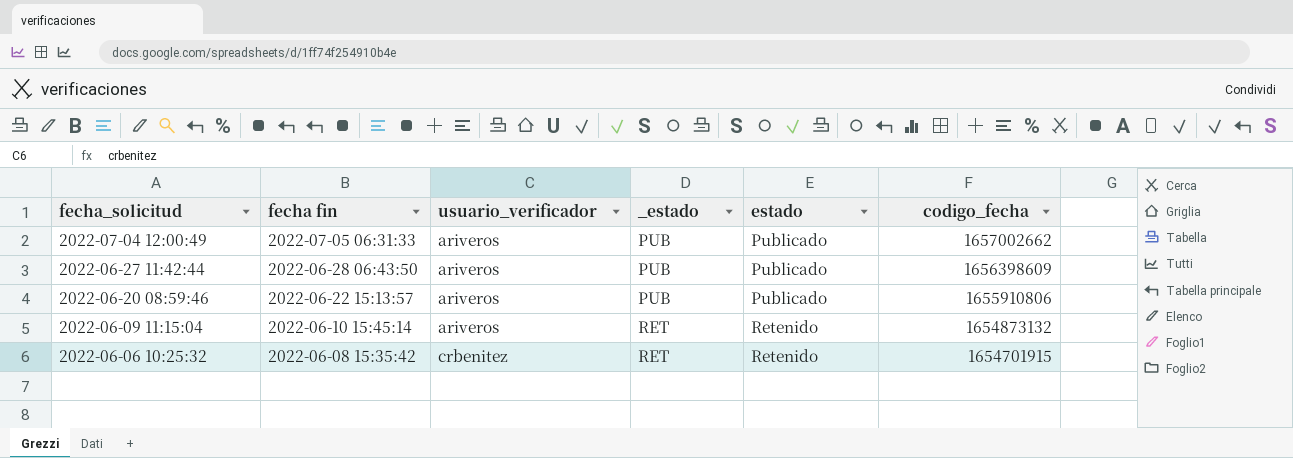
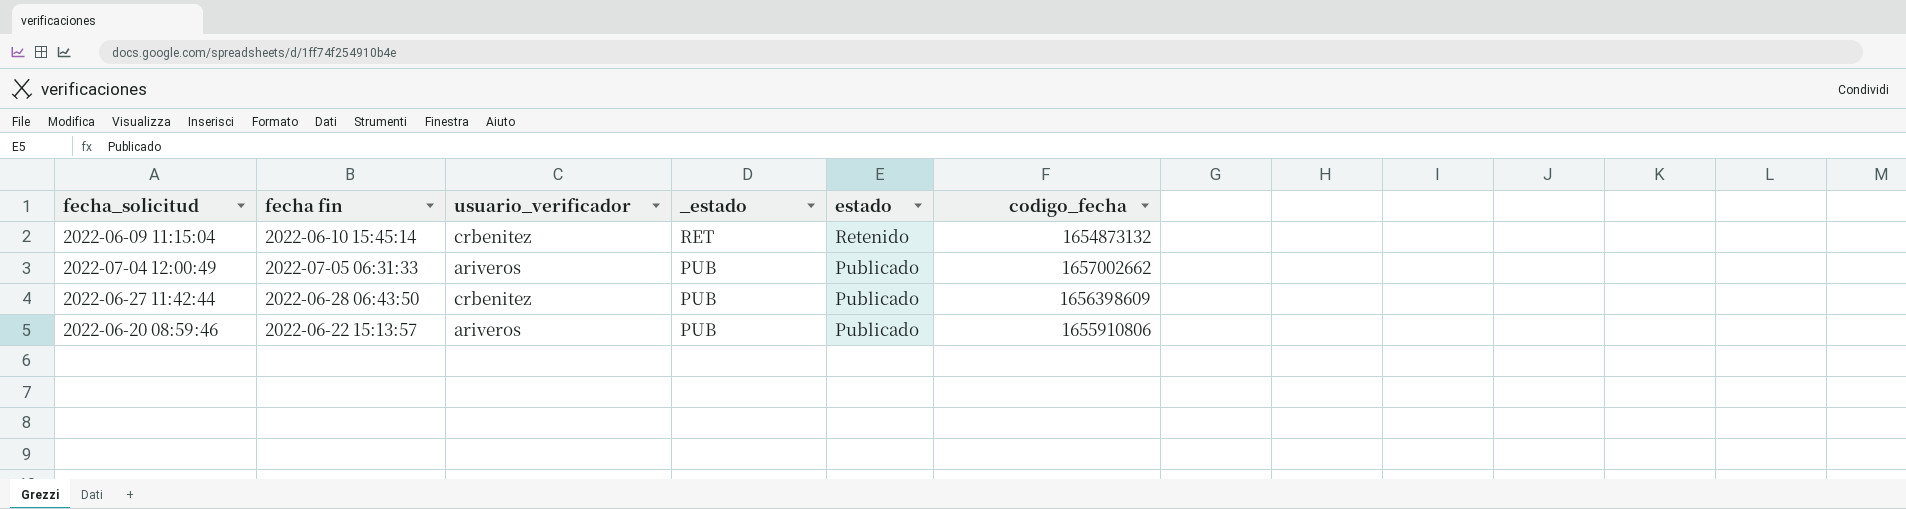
row order: fecha_solicitud descending -> _estado descending
row 2022-06-06 10:25:32: 2022-06-08 15:35:42 | crbenitez | RET | Retenido | 1654701915 -> none
2022-06-09 11:15:04 | usuario_verificador: ariveros -> crbenitez
2022-06-27 11:42:44 | usuario_verificador: ariveros -> crbenitez

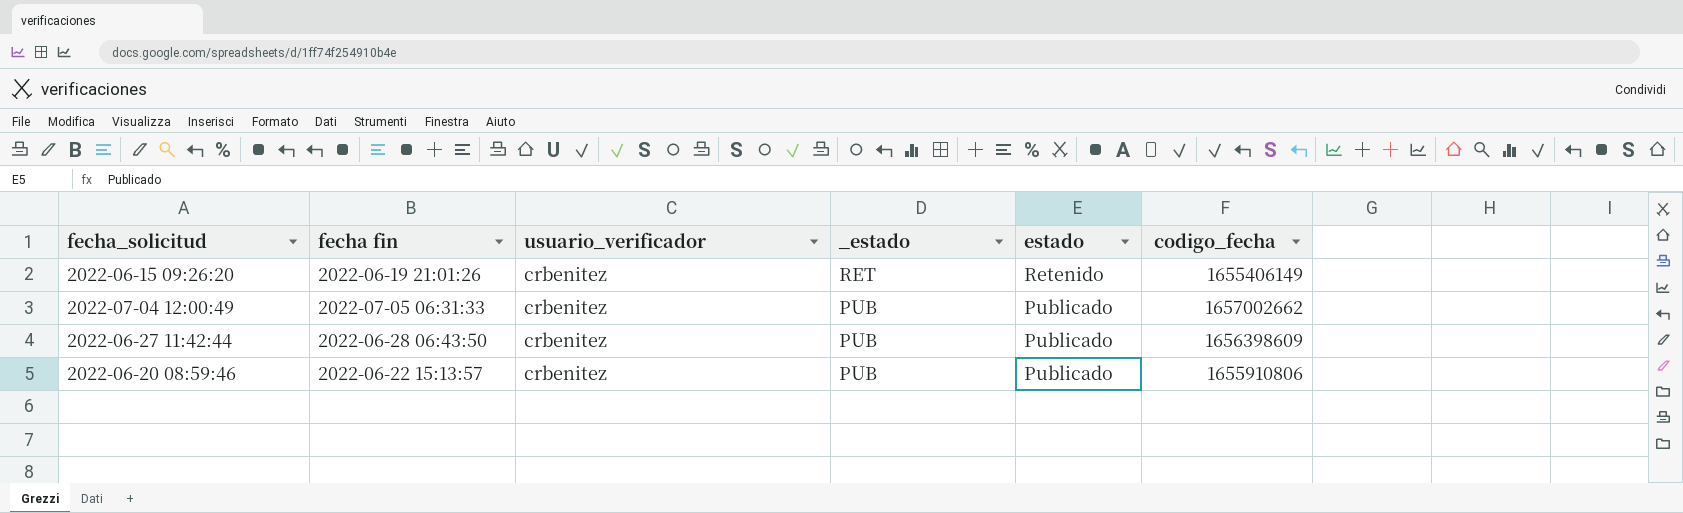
row 2022-06-09 11:15:04: 2022-06-10 15:45:14 | crbenitez | RET | Retenido | 1654873132 -> none
row 2022-06-15 09:26:20: none -> 2022-06-19 21:01:26 | crbenitez | RET | Retenido | 1655406149
2022-07-04 12:00:49 | usuario_verificador: ariveros -> crbenitez
2022-06-20 08:59:46 | usuario_verificador: ariveros -> crbenitez

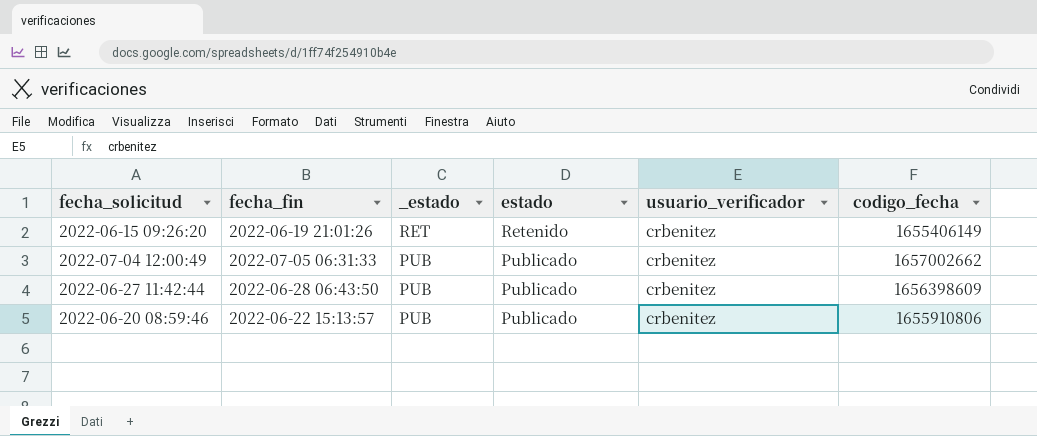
column name: fecha fin -> fecha_fin
column usuario_verificador | position: 3 -> 5

